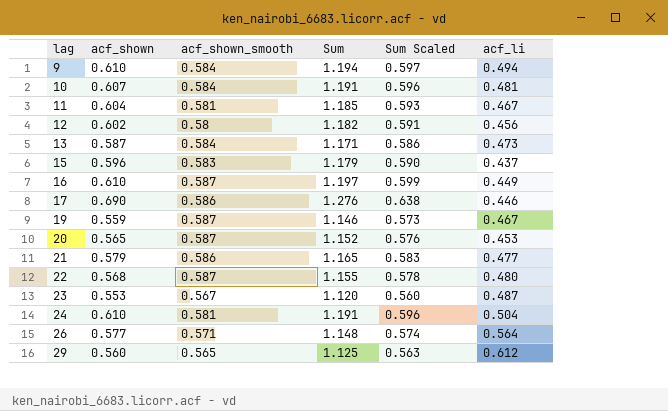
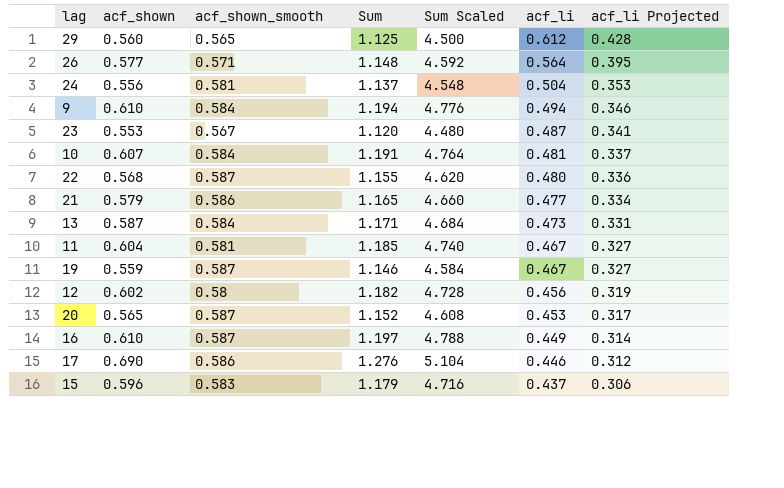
row order: lag ascending -> acf_li descending
column Sum Scaled | formula: [Sum] * 0.5 -> [Sum] * 4
column acf_li Projected | formula: none -> [acf_li] * 0.7
24 | acf_shown: 0.610 -> 0.556
24 | Sum: 1.191 -> 1.137

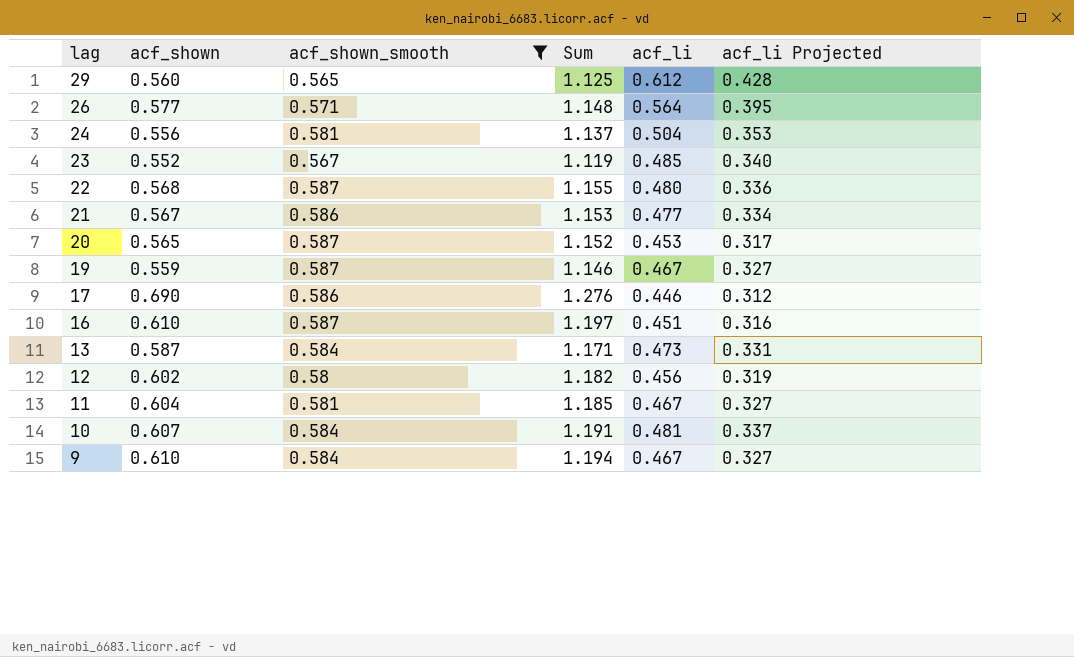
filter: none -> acf_shown_smooth != 0.583
row order: acf_li descending -> lag descending
column Sum Scaled | formula: [Sum] * 4 -> none
23 | acf_shown: 0.553 -> 0.552
23 | Sum: 1.120 -> 1.119
23 | acf_li: 0.487 -> 0.485
23 | acf_li Projected: 0.341 -> 0.340
21 | acf_shown: 0.579 -> 0.567
21 | Sum: 1.165 -> 1.153
16 | acf_li: 0.449 -> 0.451
16 | acf_li Projected: 0.314 -> 0.316
9 | acf_li: 0.494 -> 0.467
9 | acf_li Projected: 0.346 -> 0.327

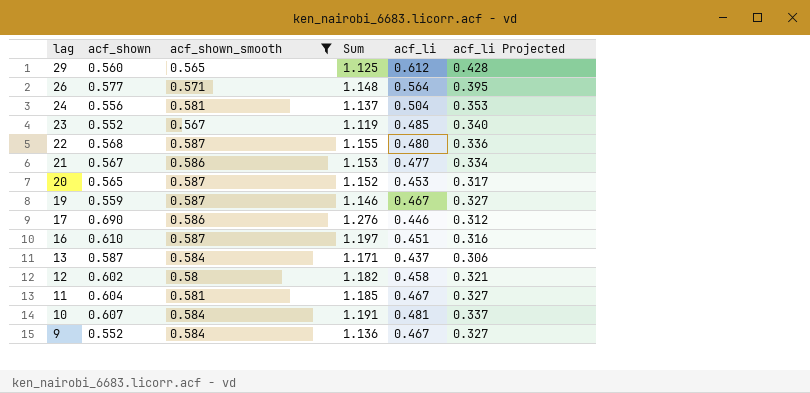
13 | acf_li: 0.473 -> 0.437
13 | acf_li Projected: 0.331 -> 0.306
12 | acf_li: 0.456 -> 0.458
12 | acf_li Projected: 0.319 -> 0.321
9 | acf_shown: 0.610 -> 0.552
9 | Sum: 1.194 -> 1.136

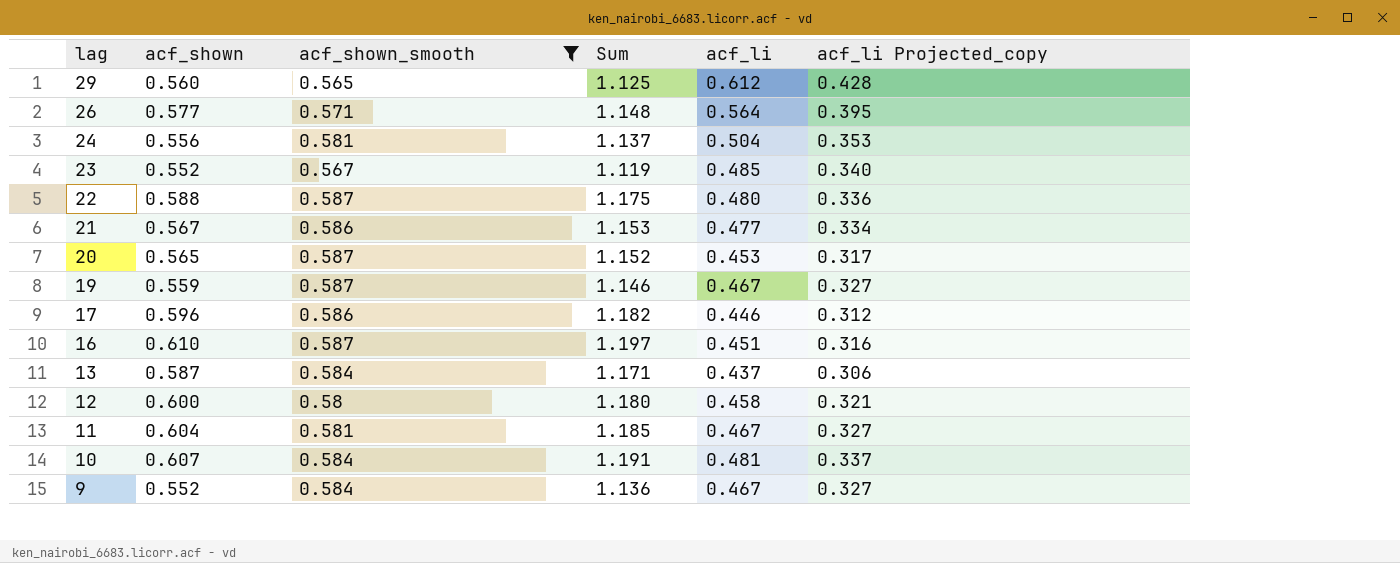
column name: acf_li Projected -> acf_li Projected_copy
22 | acf_shown: 0.568 -> 0.588
22 | Sum: 1.155 -> 1.175
17 | acf_shown: 0.690 -> 0.596
17 | Sum: 1.276 -> 1.182
12 | acf_shown: 0.602 -> 0.600
12 | Sum: 1.182 -> 1.180

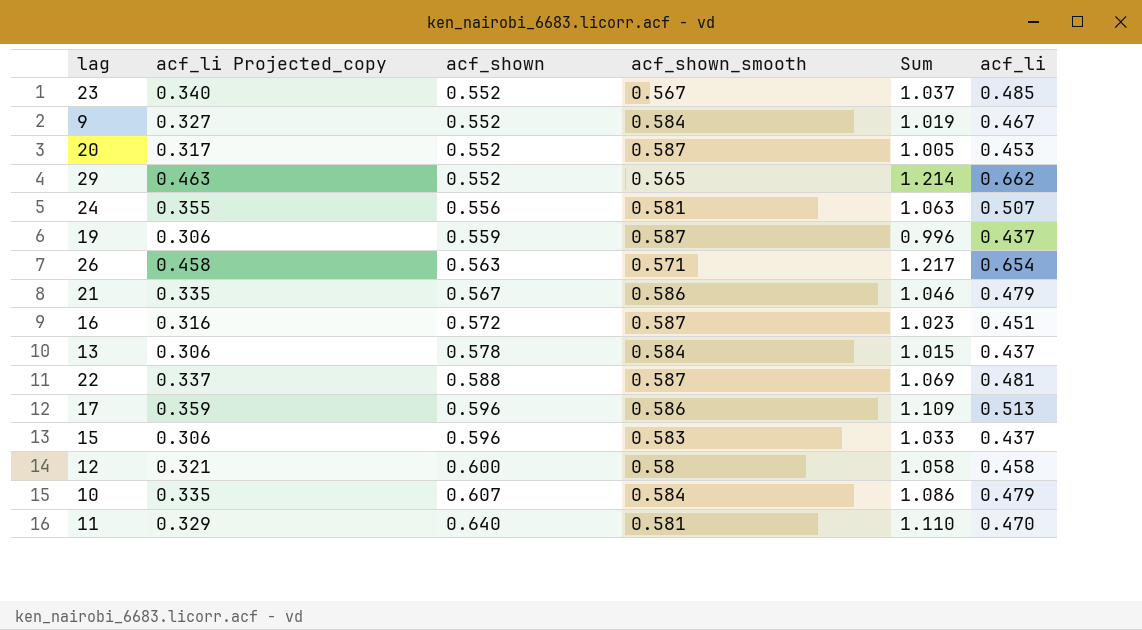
filter: acf_shown_smooth != 0.583 -> none
row order: lag descending -> acf_shown ascending
column acf_li Projected_copy | position: 6 -> 2
column Sum | formula: [acf_shown] + [acf_shown_smooth] -> [acf_shown] + [acf_li]
20 | acf_shown: 0.565 -> 0.552
29 | acf_li Projected_copy: 0.428 -> 0.463
29 | acf_shown: 0.560 -> 0.552
29 | acf_li: 0.612 -> 0.662
24 | acf_li Projected_copy: 0.353 -> 0.355
24 | acf_li: 0.504 -> 0.507
19 | acf_li Projected_copy: 0.327 -> 0.306
19 | acf_li: 0.467 -> 0.437
26 | acf_li Projected_copy: 0.395 -> 0.458
26 | acf_shown: 0.577 -> 0.563
26 | acf_li: 0.564 -> 0.654
21 | acf_li Projected_copy: 0.334 -> 0.335
21 | acf_li: 0.477 -> 0.479
16 | acf_shown: 0.610 -> 0.572
13 | acf_shown: 0.587 -> 0.578
22 | acf_li Projected_copy: 0.336 -> 0.337
22 | acf_li: 0.480 -> 0.481
17 | acf_li Projected_copy: 0.312 -> 0.359
17 | acf_li: 0.446 -> 0.513
10 | acf_li Projected_copy: 0.337 -> 0.335
10 | acf_li: 0.481 -> 0.479
11 | acf_li Projected_copy: 0.327 -> 0.329
11 | acf_shown: 0.604 -> 0.640
11 | acf_li: 0.467 -> 0.470

